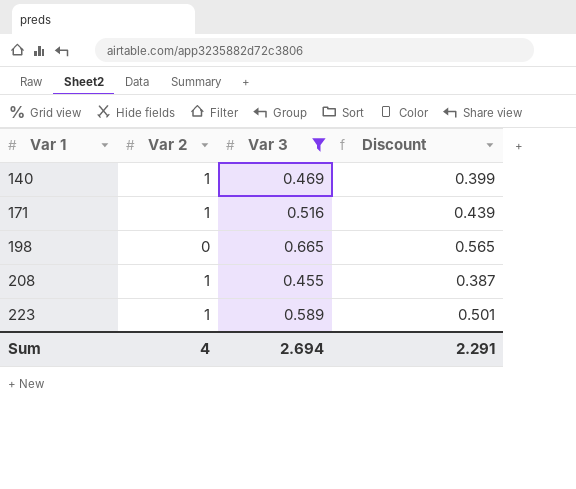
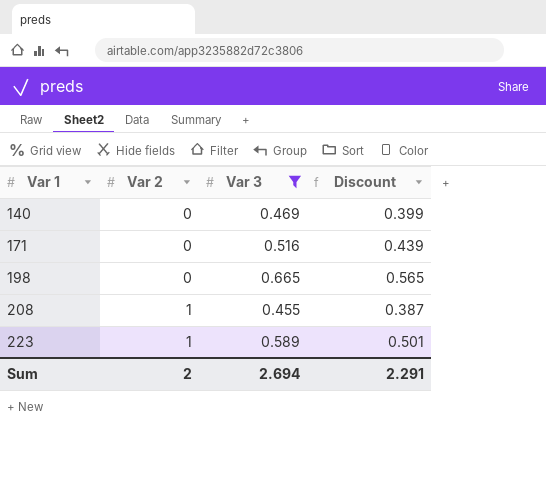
140 | Var 2: 1 -> 0
171 | Var 2: 1 -> 0
Sum | Var 2: 4 -> 2

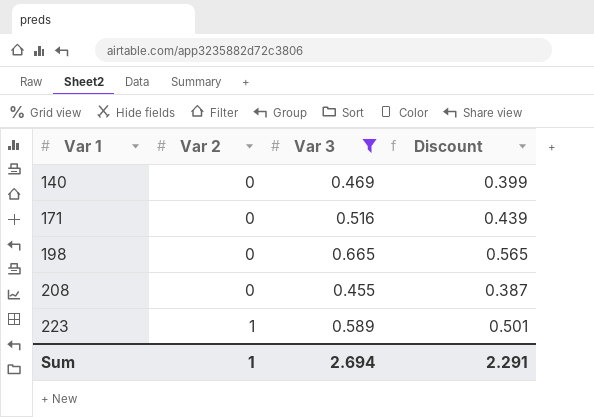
208 | Var 2: 1 -> 0
Sum | Var 2: 2 -> 1

